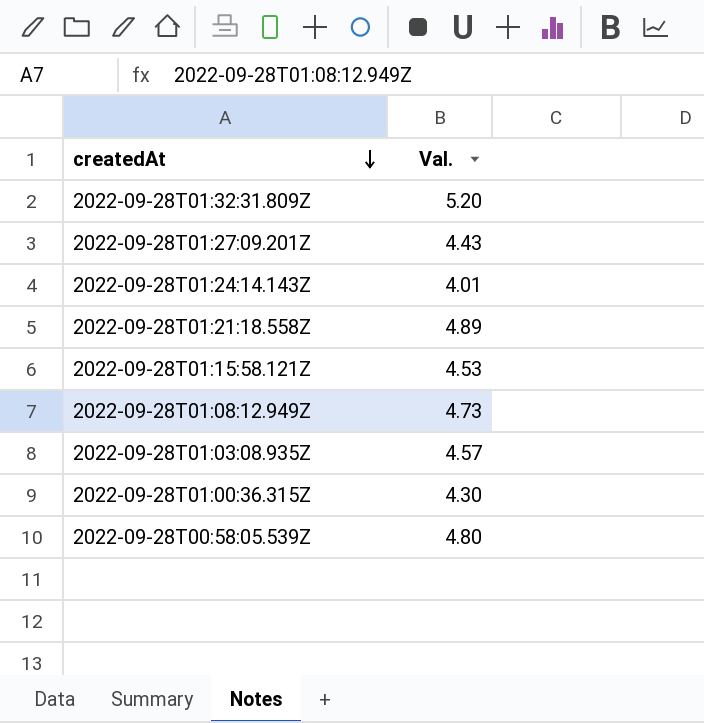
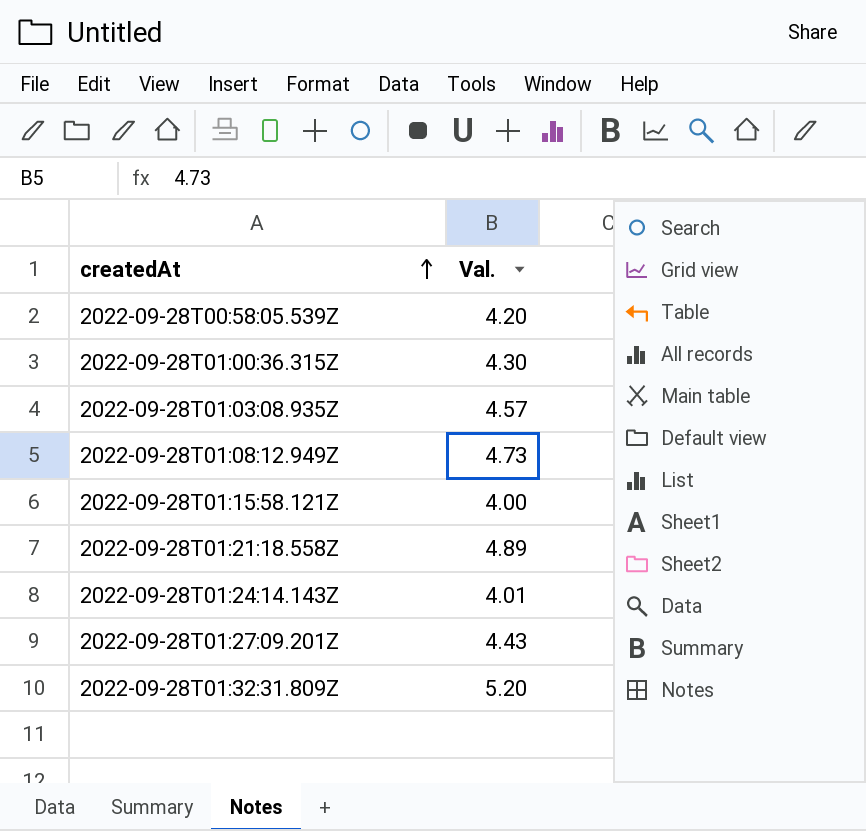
row order: createdAt descending -> createdAt ascending
2022-09-28T00:58:05.539Z | Val.: 4.80 -> 4.20
2022-09-28T01:15:58.121Z | Val.: 4.53 -> 4.00

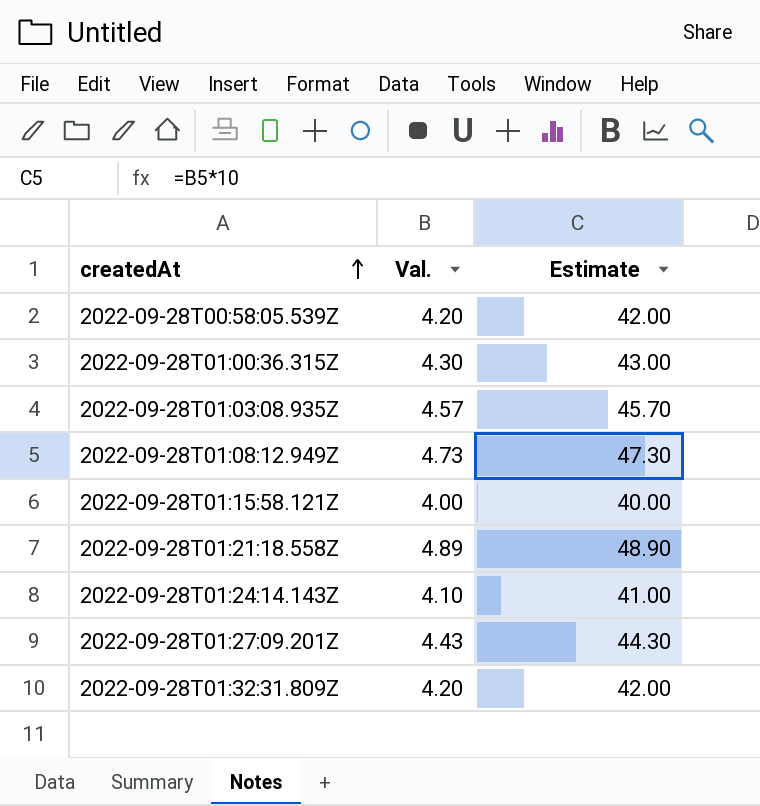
column Estimate | formula: none -> [Val.] * 10
2022-09-28T01:24:14.143Z | Val.: 4.01 -> 4.10
2022-09-28T01:32:31.809Z | Val.: 5.20 -> 4.20

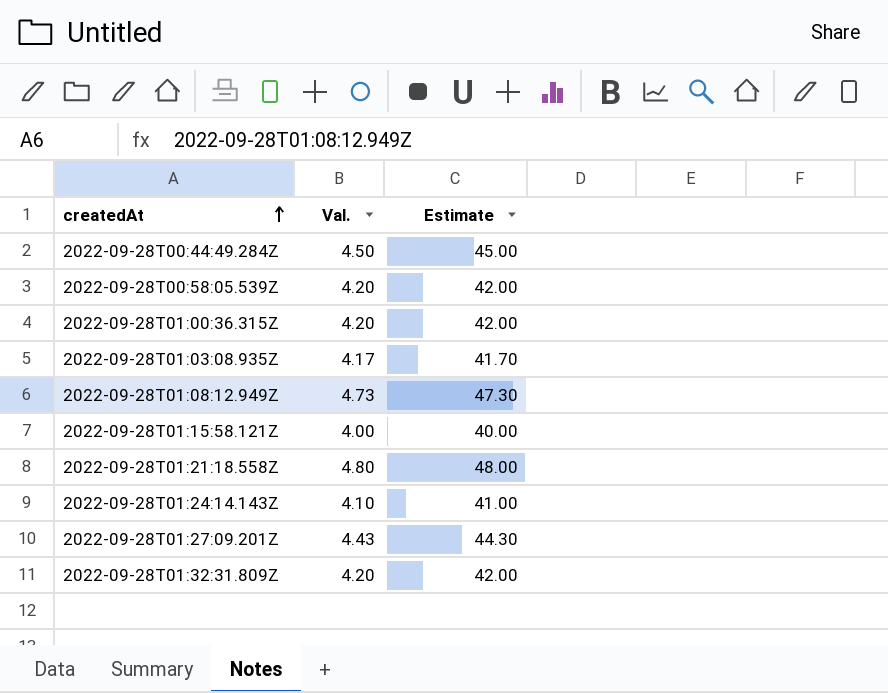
row 2022-09-28T00:44:49.284Z: none -> 4.50 | 45.00
2022-09-28T01:00:36.315Z | Val.: 4.30 -> 4.20
2022-09-28T01:00:36.315Z | Estimate: 43.00 -> 42.00
2022-09-28T01:03:08.935Z | Val.: 4.57 -> 4.17
2022-09-28T01:03:08.935Z | Estimate: 45.70 -> 41.70
2022-09-28T01:21:18.558Z | Val.: 4.89 -> 4.80
2022-09-28T01:21:18.558Z | Estimate: 48.90 -> 48.00

